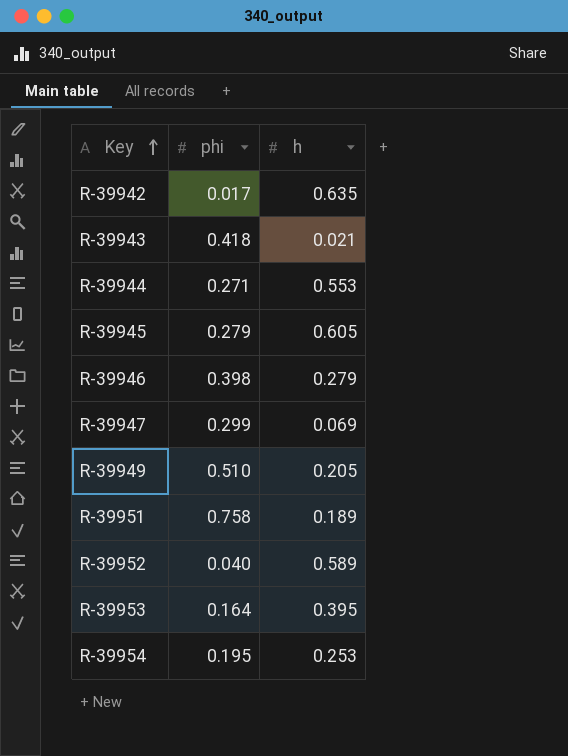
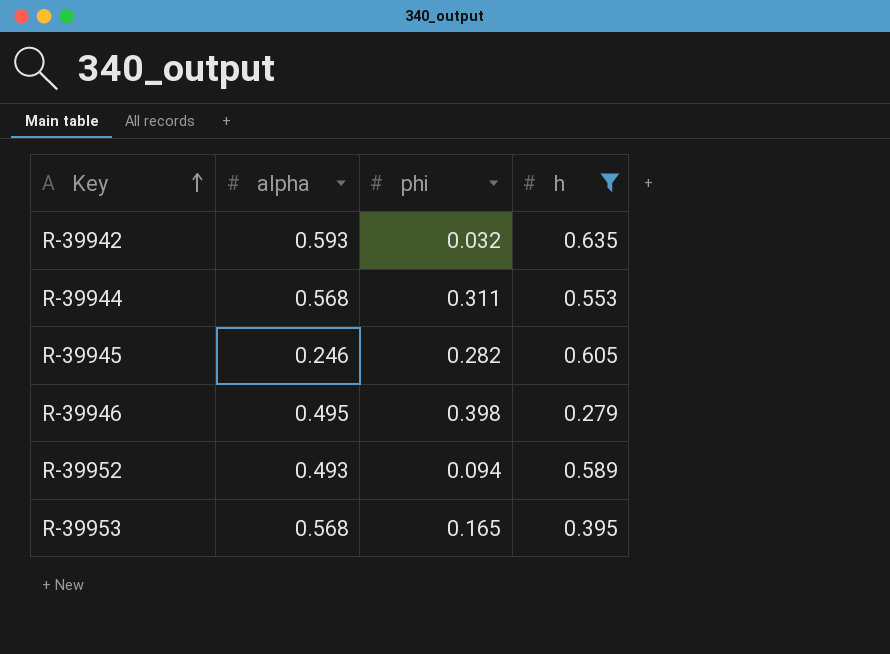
filter: none -> h >= 0.279
column alpha | position: none -> 2
R-39942 | phi: 0.017 -> 0.032
R-39944 | phi: 0.271 -> 0.311
R-39945 | phi: 0.279 -> 0.282
R-39952 | phi: 0.040 -> 0.094
R-39953 | phi: 0.164 -> 0.165

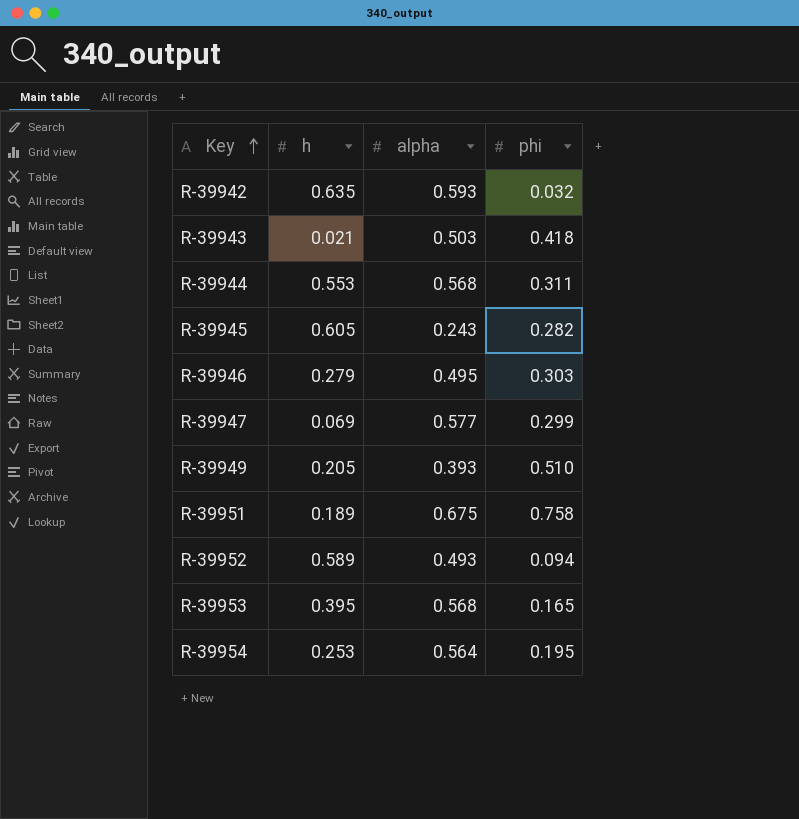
filter: h >= 0.279 -> none
column h | position: 4 -> 2
R-39945 | alpha: 0.246 -> 0.243
R-39946 | phi: 0.398 -> 0.303

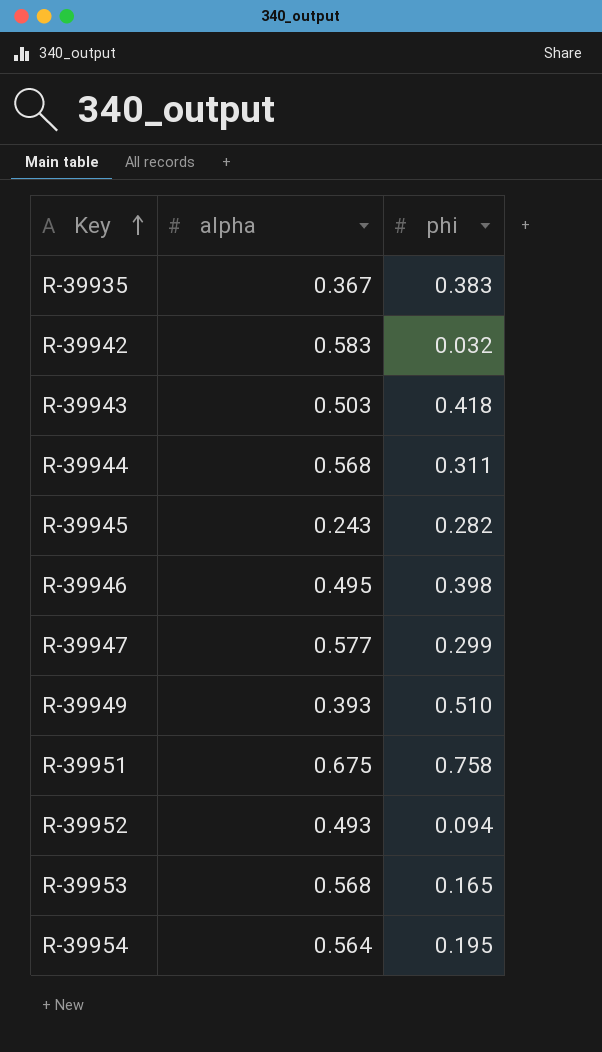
column h | position: 2 -> none
row R-39935: none -> 0.367 | 0.383
R-39942 | alpha: 0.593 -> 0.583
R-39946 | phi: 0.303 -> 0.398

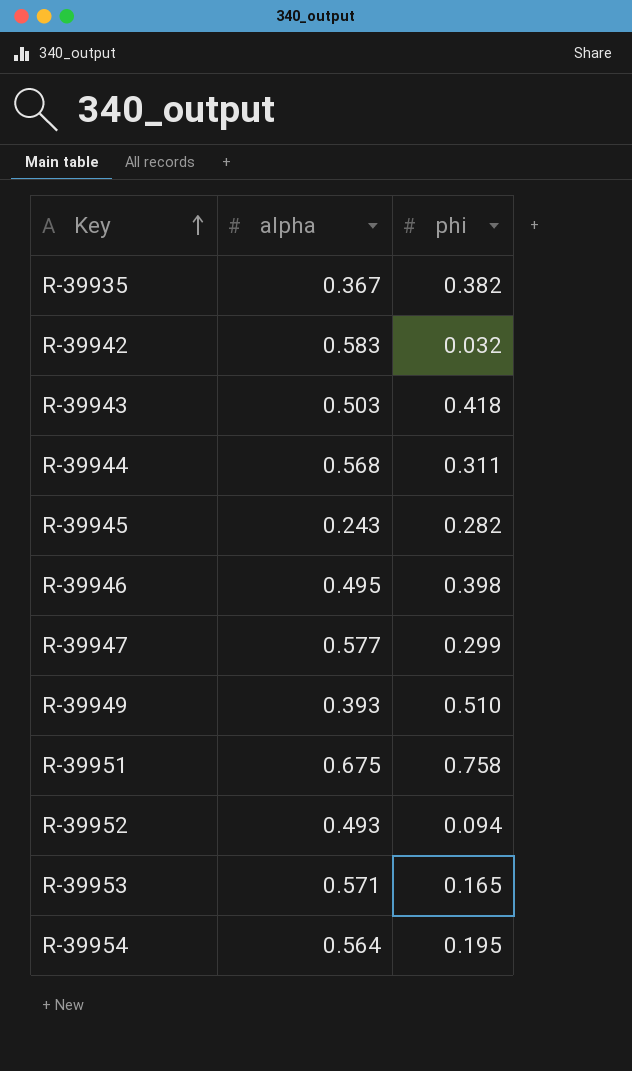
R-39935 | phi: 0.383 -> 0.382
R-39953 | alpha: 0.568 -> 0.571

